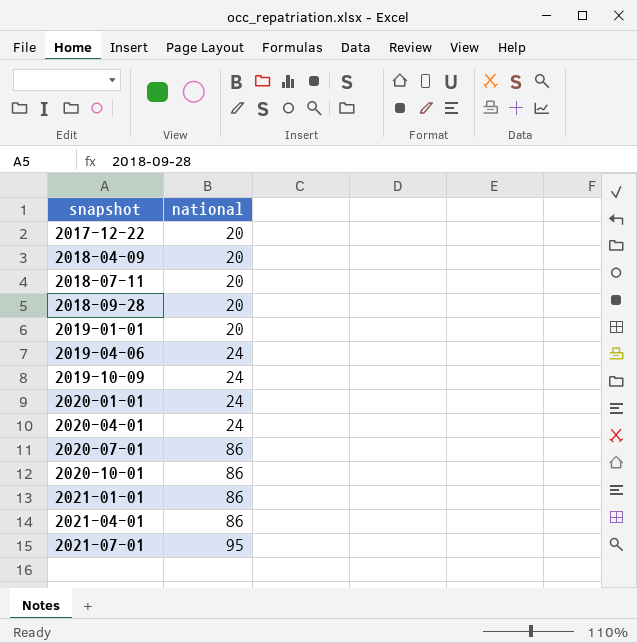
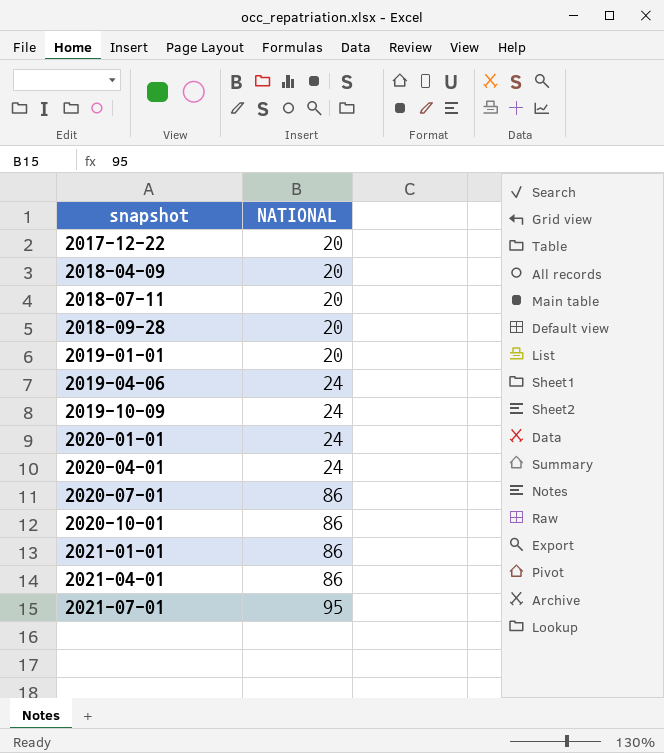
column name: national -> NATIONAL

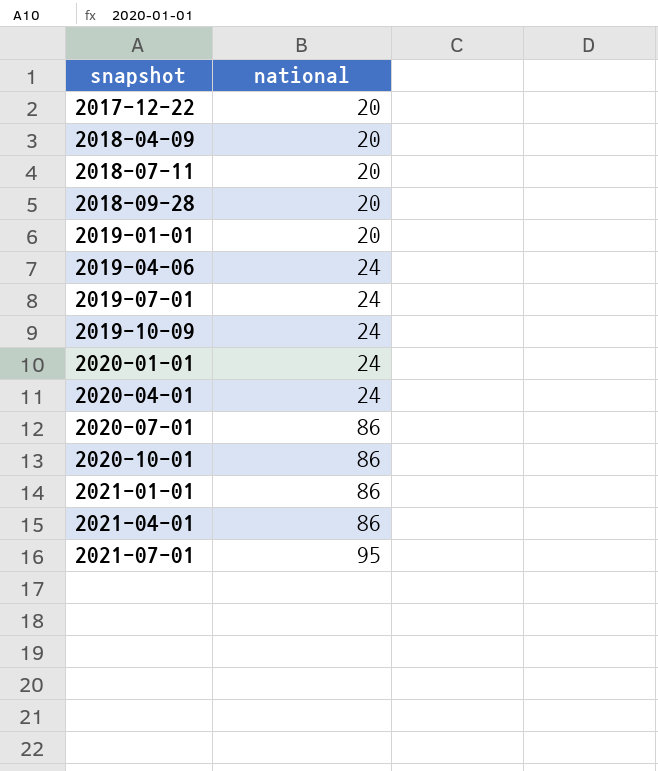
column name: NATIONAL -> national
row 2019-07-01: none -> 24

